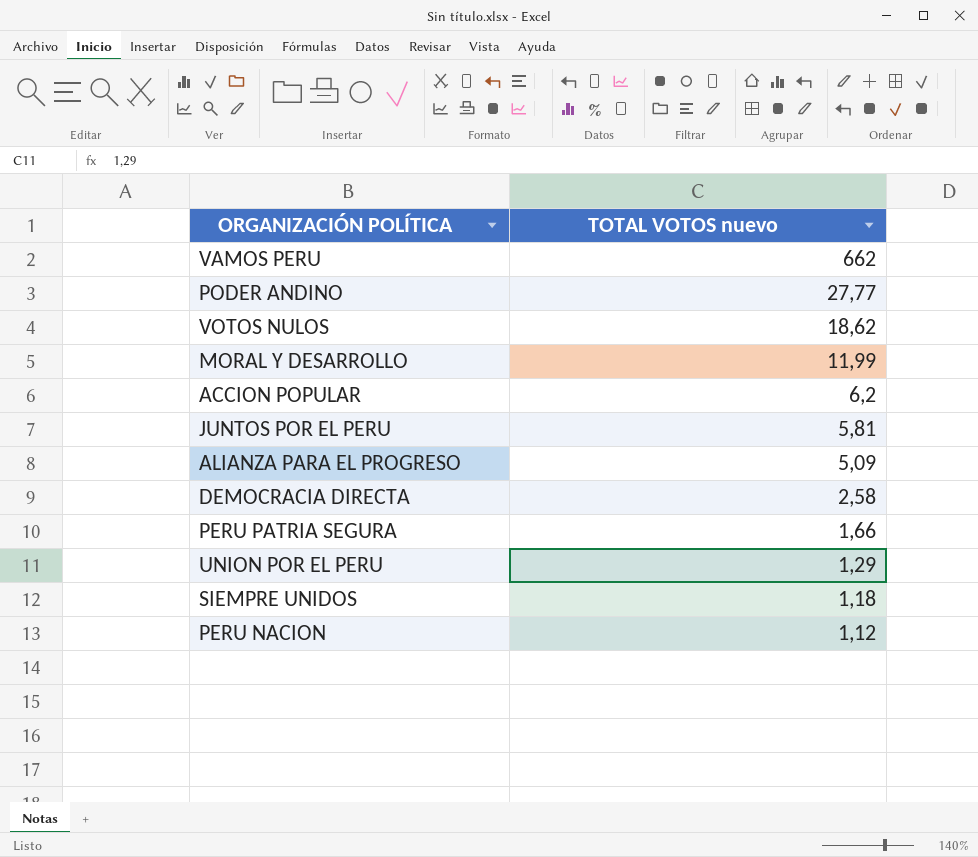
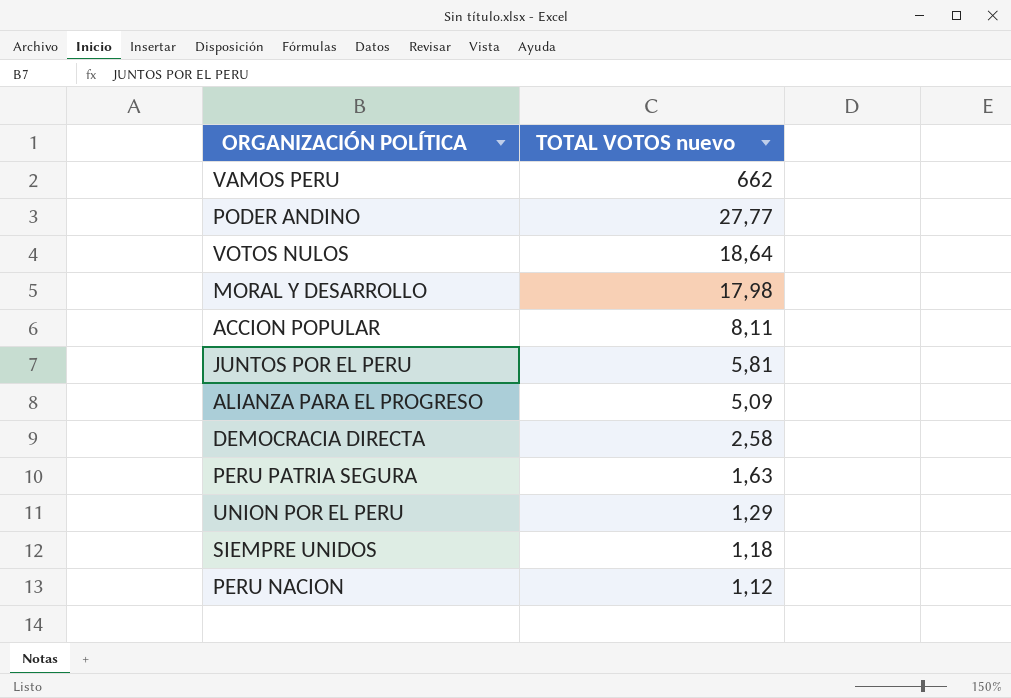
VOTOS NULOS | TOTAL VOTOS nuevo: 18,62 -> 18,64
MORAL Y DESARROLLO | TOTAL VOTOS nuevo: 11,99 -> 17,98
ACCION POPULAR | TOTAL VOTOS nuevo: 6,2 -> 8,11
PERU PATRIA SEGURA | TOTAL VOTOS nuevo: 1,66 -> 1,63

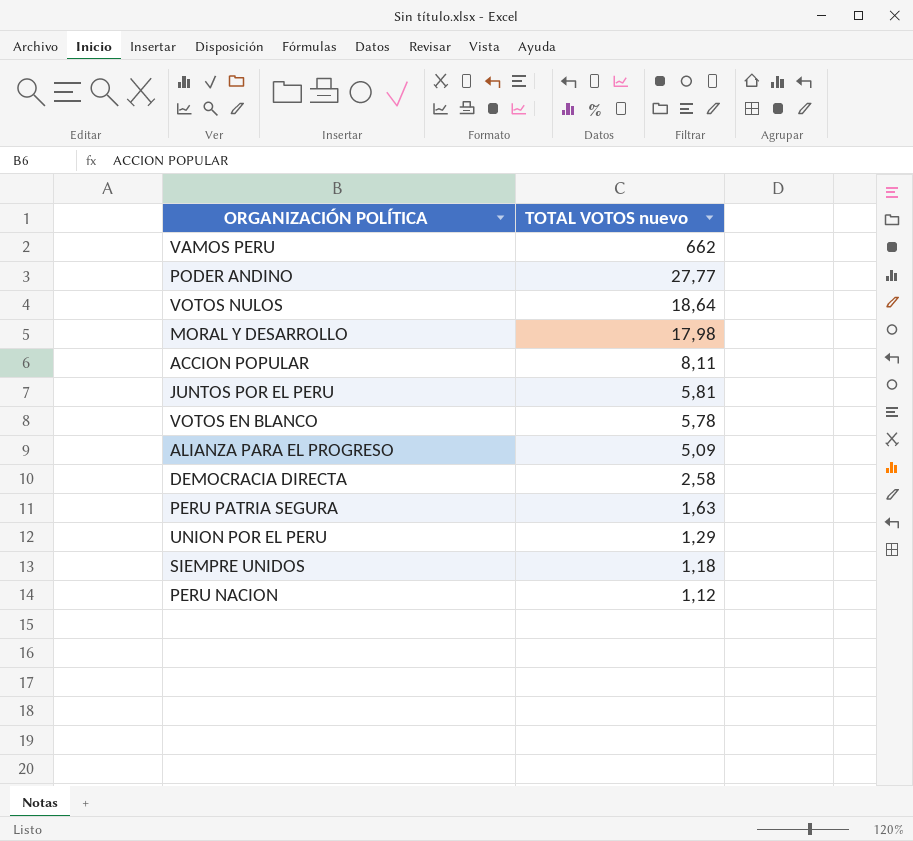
row VOTOS EN BLANCO: none -> 5,78

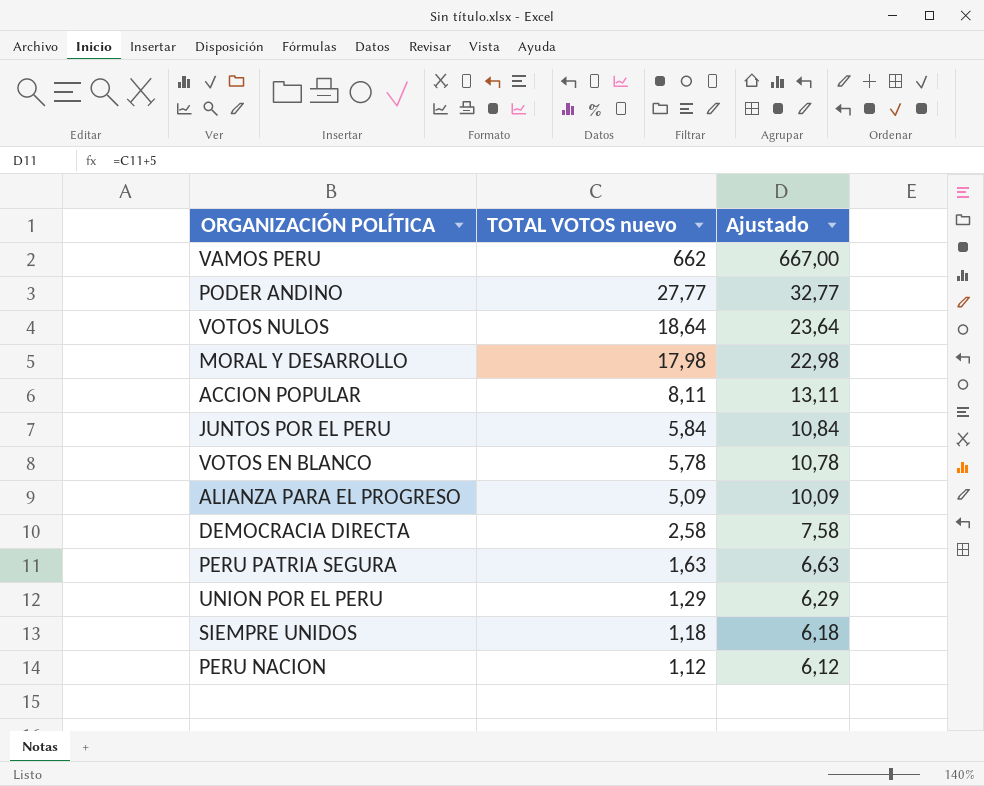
column Ajustado | formula: none -> [TOTAL VOTOS nuevo] + 5
JUNTOS POR EL PERU | TOTAL VOTOS nuevo: 5,81 -> 5,84

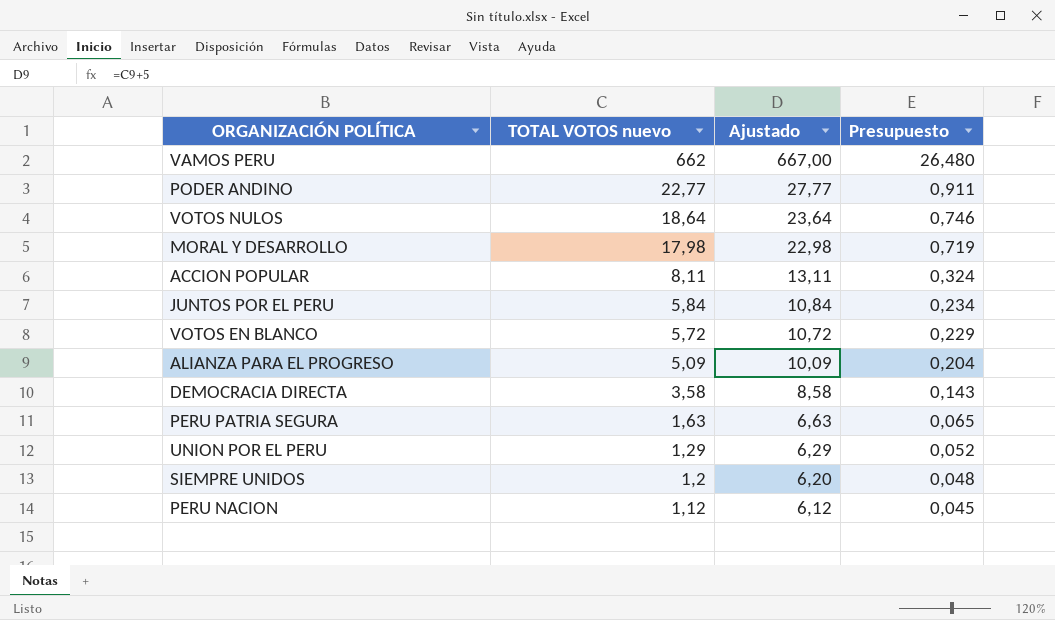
column Presupuesto | formula: none -> [TOTAL VOTOS nuevo] * 0,04
PODER ANDINO | TOTAL VOTOS nuevo: 27,77 -> 22,77
PODER ANDINO | Ajustado: 32,77 -> 27,77
VOTOS EN BLANCO | TOTAL VOTOS nuevo: 5,78 -> 5,72
VOTOS EN BLANCO | Ajustado: 10,78 -> 10,72
DEMOCRACIA DIRECTA | TOTAL VOTOS nuevo: 2,58 -> 3,58
DEMOCRACIA DIRECTA | Ajustado: 7,58 -> 8,58
SIEMPRE UNIDOS | TOTAL VOTOS nuevo: 1,18 -> 1,2
SIEMPRE UNIDOS | Ajustado: 6,18 -> 6,20

